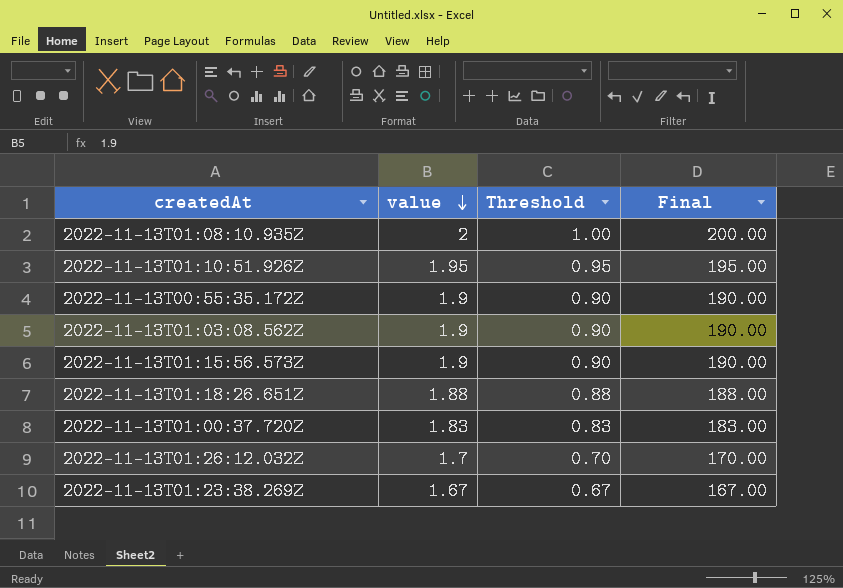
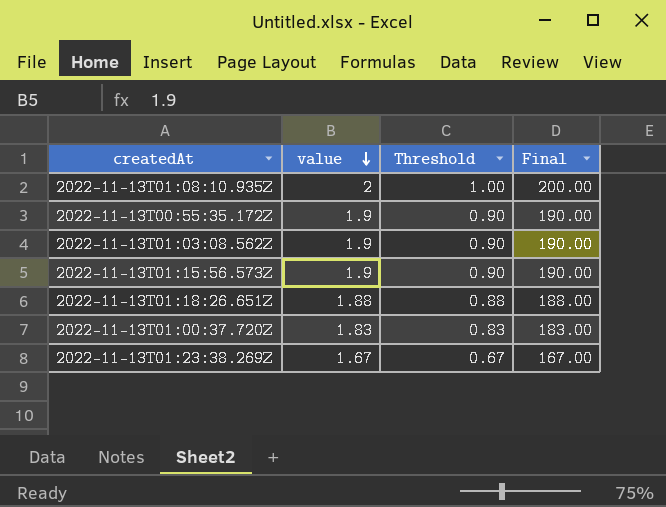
row 2022-11-13T01:10:51.926Z: 1.95 | 0.95 | 195.00 -> none
row 2022-11-13T01:26:12.032Z: 1.7 | 0.70 | 170.00 -> none

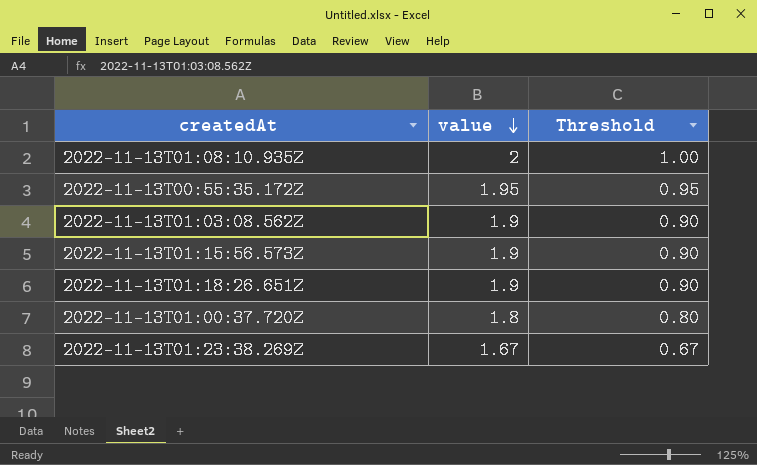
column Final | formula: [value] * 100 -> none
2022-11-13T00:55:35.172Z | value: 1.9 -> 1.95
2022-11-13T00:55:35.172Z | Threshold: 0.90 -> 0.95
2022-11-13T01:18:26.651Z | value: 1.88 -> 1.9
2022-11-13T01:18:26.651Z | Threshold: 0.88 -> 0.90
2022-11-13T01:00:37.720Z | value: 1.83 -> 1.8
2022-11-13T01:00:37.720Z | Threshold: 0.83 -> 0.80

